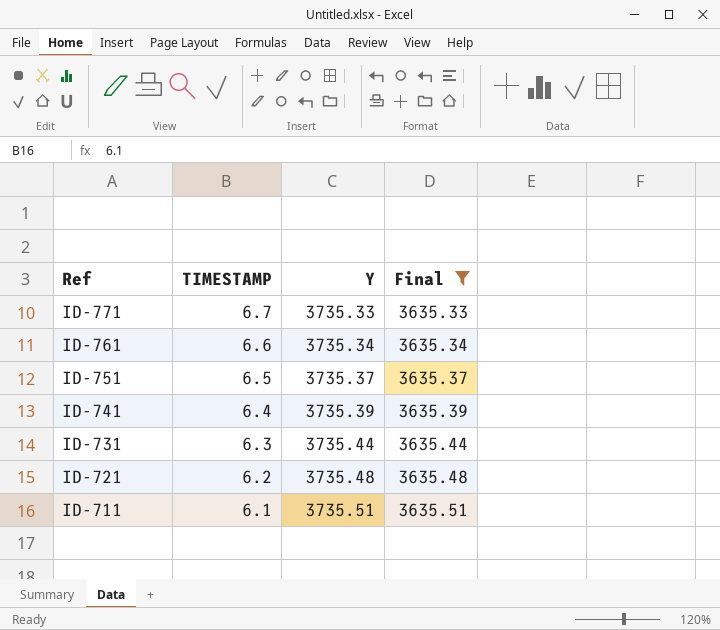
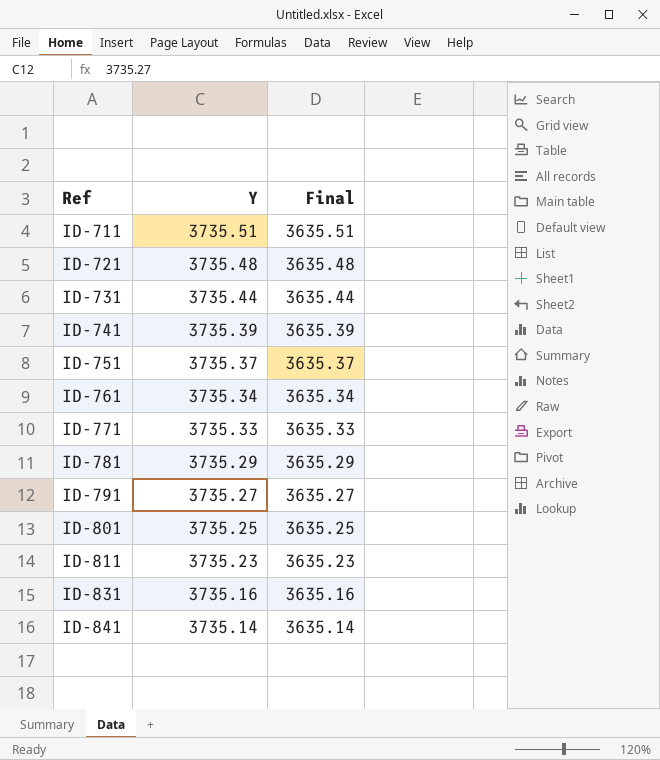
filter: Final >= 3635.33 -> none
row order: Ref descending -> Ref ascending
column TIMESTAMP | position: 2 -> none

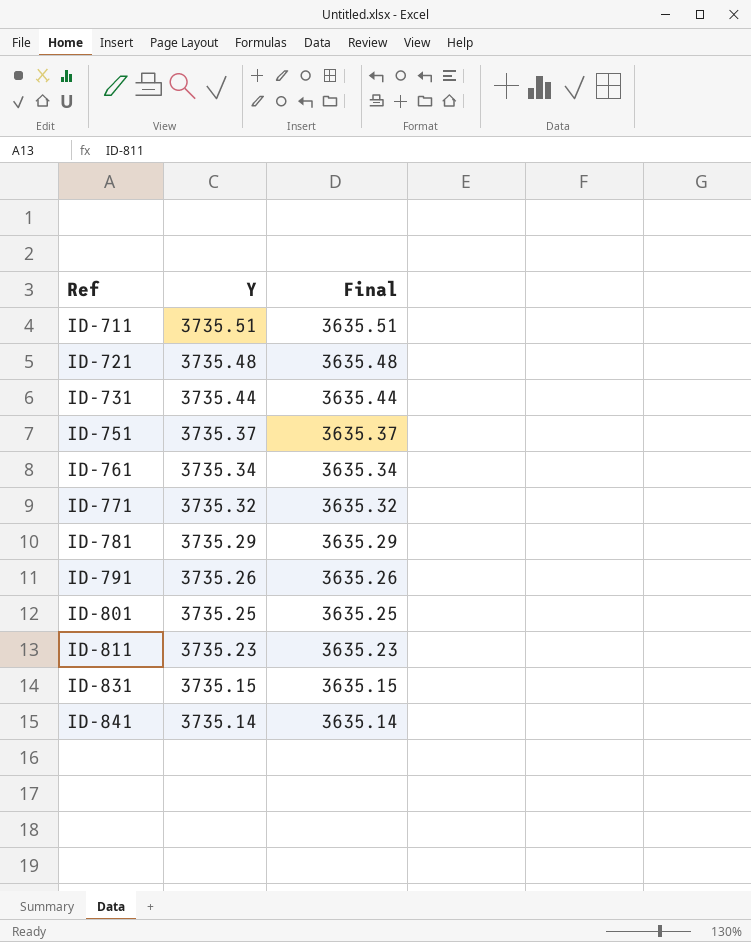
row ID-741: 3735.39 | 3635.39 -> none
ID-771 | Y: 3735.33 -> 3735.32
ID-771 | Final: 3635.33 -> 3635.32
ID-791 | Y: 3735.27 -> 3735.26
ID-791 | Final: 3635.27 -> 3635.26
ID-831 | Y: 3735.16 -> 3735.15
ID-831 | Final: 3635.16 -> 3635.15

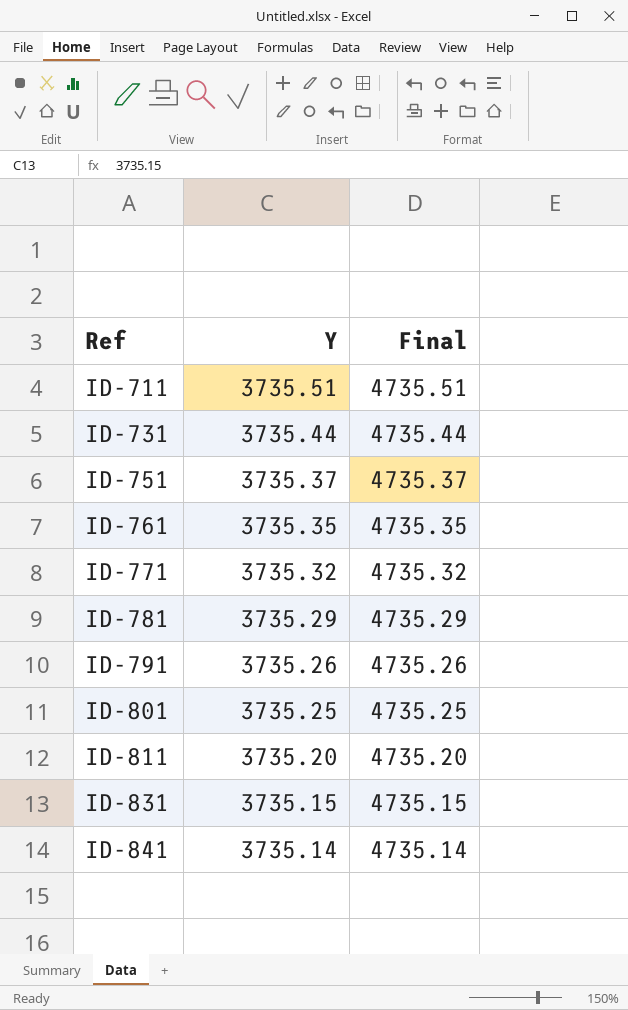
column Final | formula: [Y] - 100 -> [Y] + 1000
row ID-721: 3735.48 | 3635.48 -> none
ID-761 | Y: 3735.34 -> 3735.35
ID-811 | Y: 3735.23 -> 3735.20

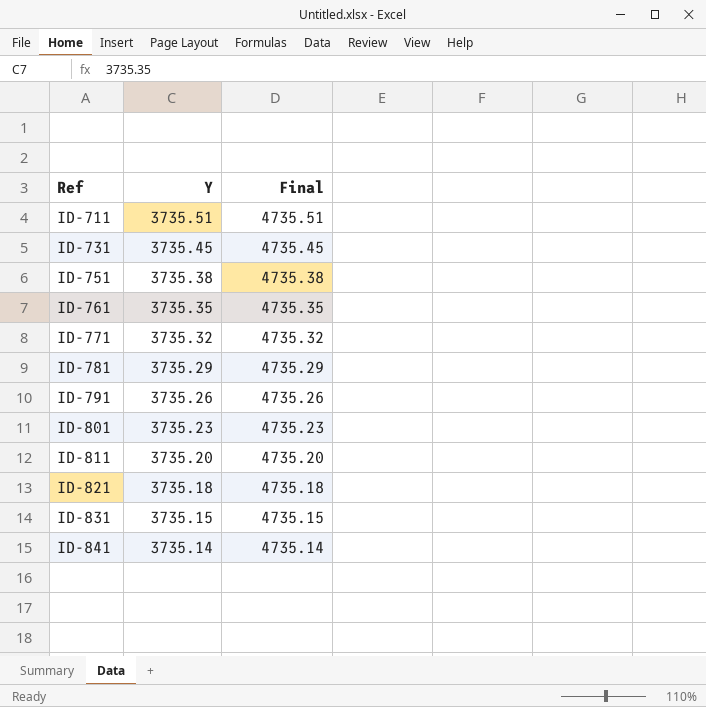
ID-731 | Y: 3735.44 -> 3735.45
ID-731 | Final: 4735.44 -> 4735.45
ID-751 | Y: 3735.37 -> 3735.38
ID-751 | Final: 4735.37 -> 4735.38
ID-801 | Y: 3735.25 -> 3735.23
ID-801 | Final: 4735.25 -> 4735.23
row ID-821: none -> 3735.18 | 4735.18

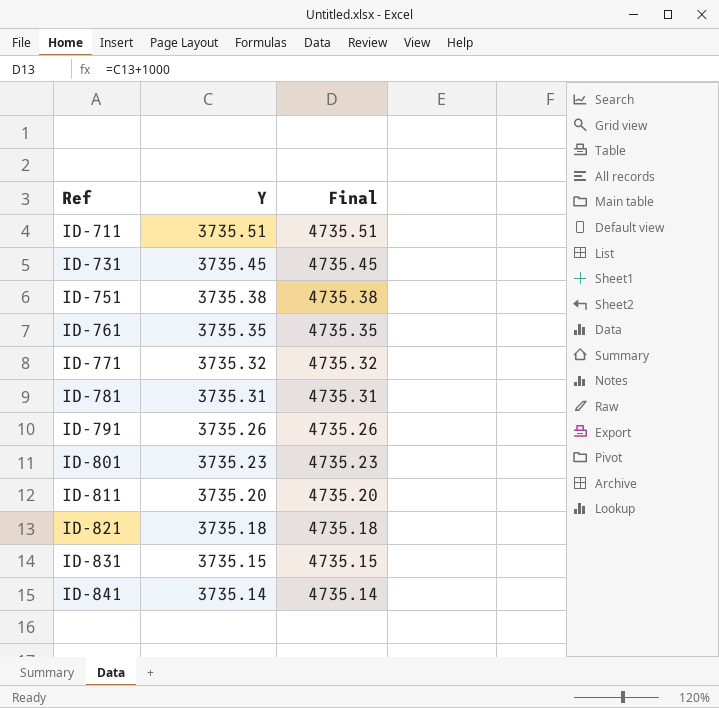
ID-781 | Y: 3735.29 -> 3735.31
ID-781 | Final: 4735.29 -> 4735.31

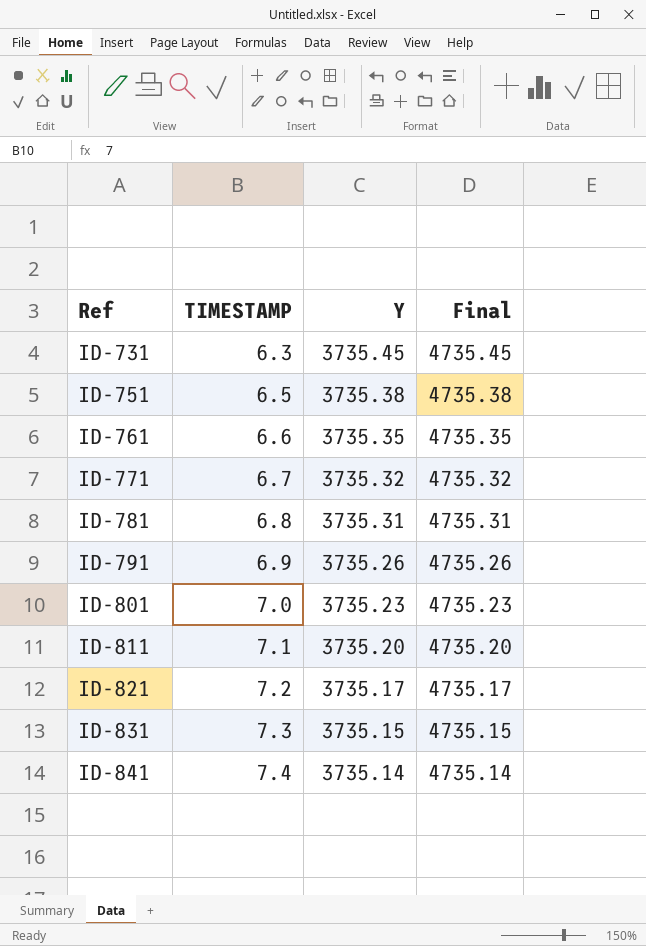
column TIMESTAMP | position: none -> 2
row ID-711: 3735.51 | 4735.51 -> none
ID-821 | Y: 3735.18 -> 3735.17
ID-821 | Final: 4735.18 -> 4735.17

